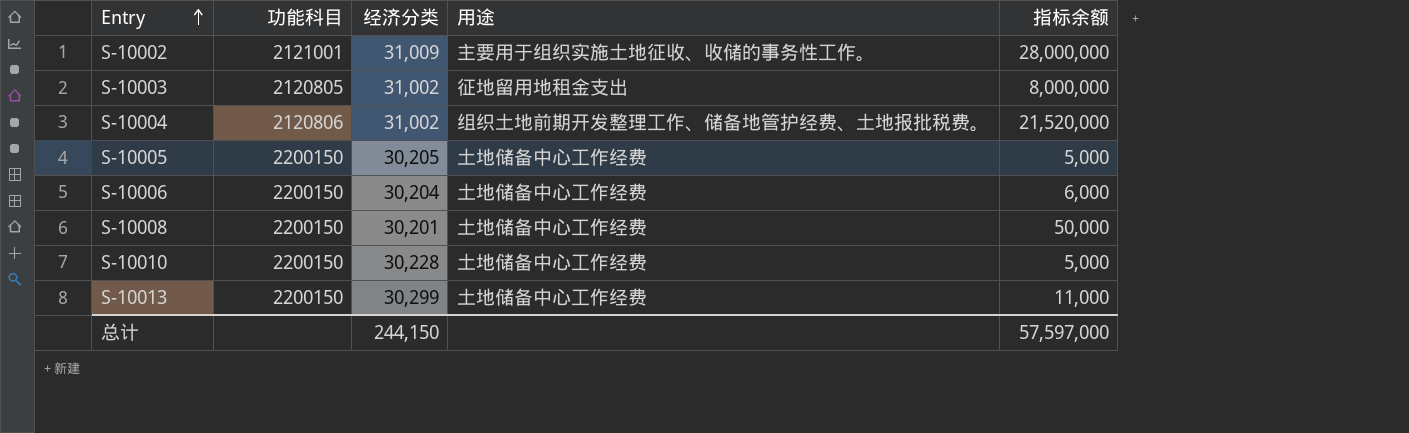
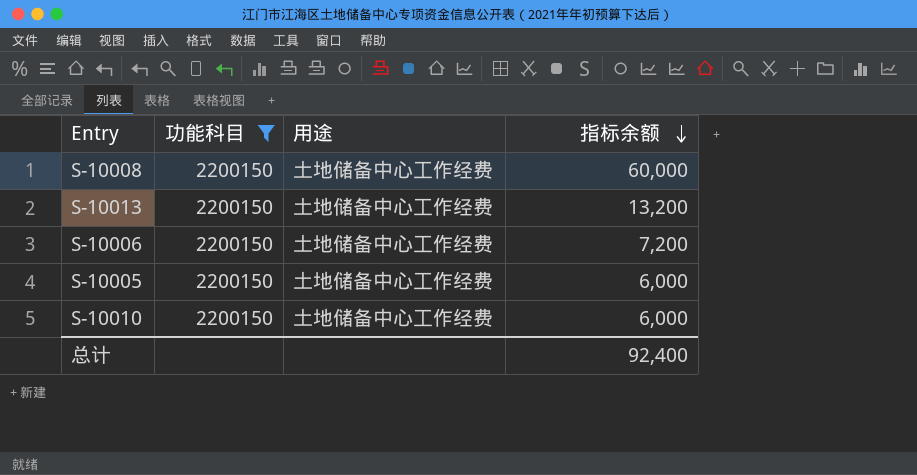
filter: none -> 功能科目 = 2200150
row order: Entry ascending -> 指标余额 descending
column 经济分类 | position: 3 -> none
S-10008 | 指标余额: 50,000 -> 60,000
S-10013 | 指标余额: 11,000 -> 13,200
S-10006 | 指标余额: 6,000 -> 7,200
S-10005 | 指标余额: 5,000 -> 6,000
S-10010 | 指标余额: 5,000 -> 6,000
总计 | 指标余额: 57,597,000 -> 92,400

